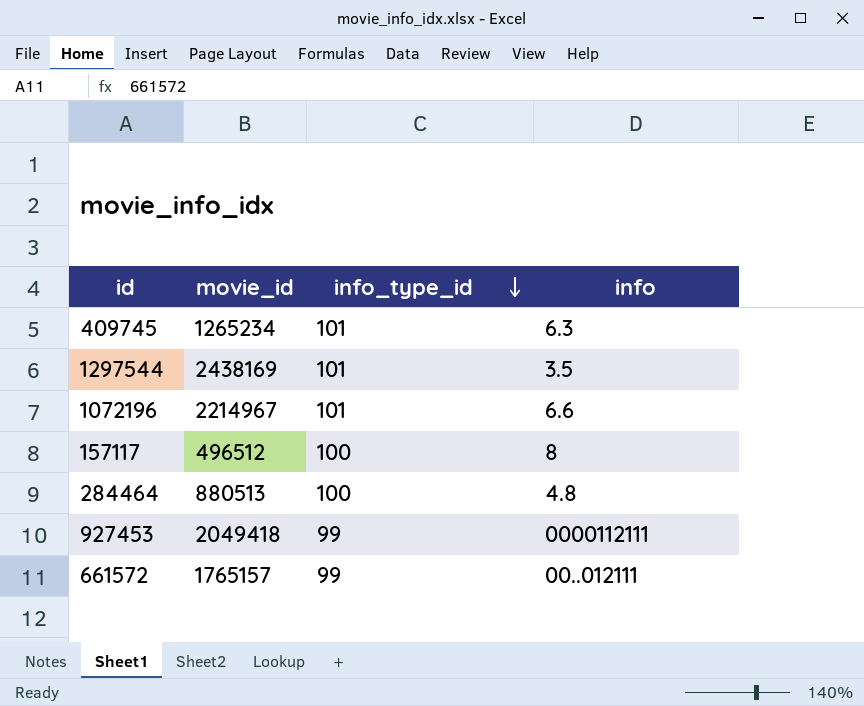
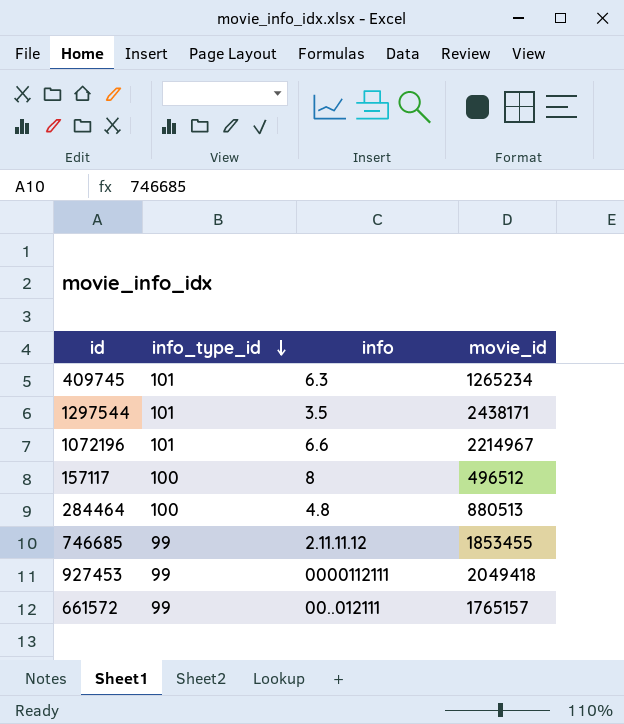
column movie_id | position: 2 -> 4
1297544 | movie_id: 2438169 -> 2438171
row 746685: none -> 99 | 2.11.11.12 | 1853455

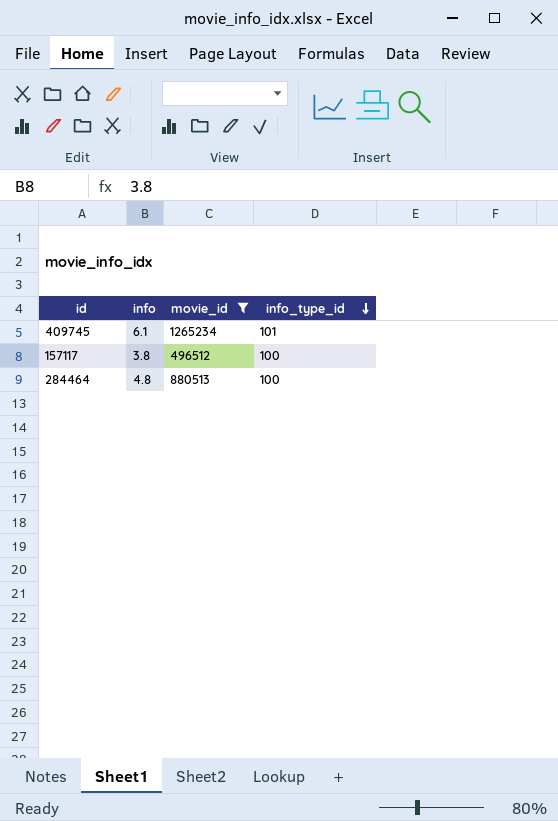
filter: none -> movie_id <= 1265234
column info_type_id | position: 2 -> 4
409745 | info: 6.3 -> 6.1
157117 | info: 8 -> 3.8

